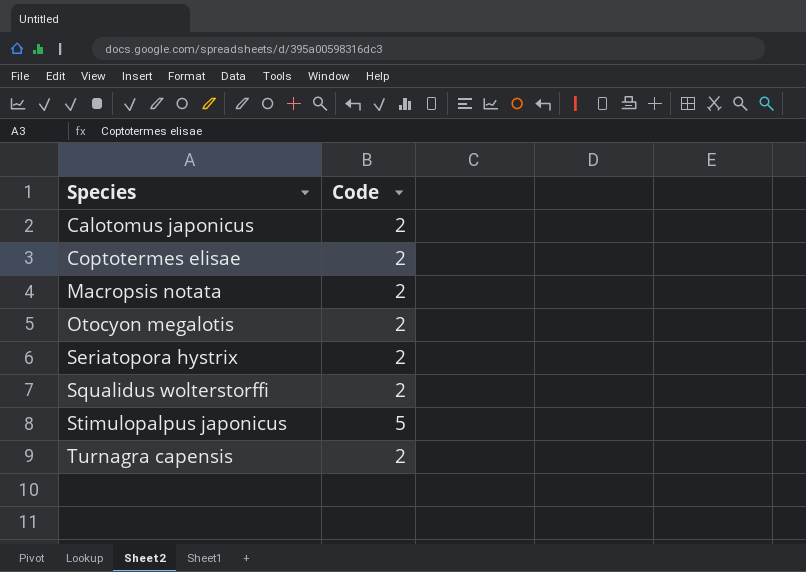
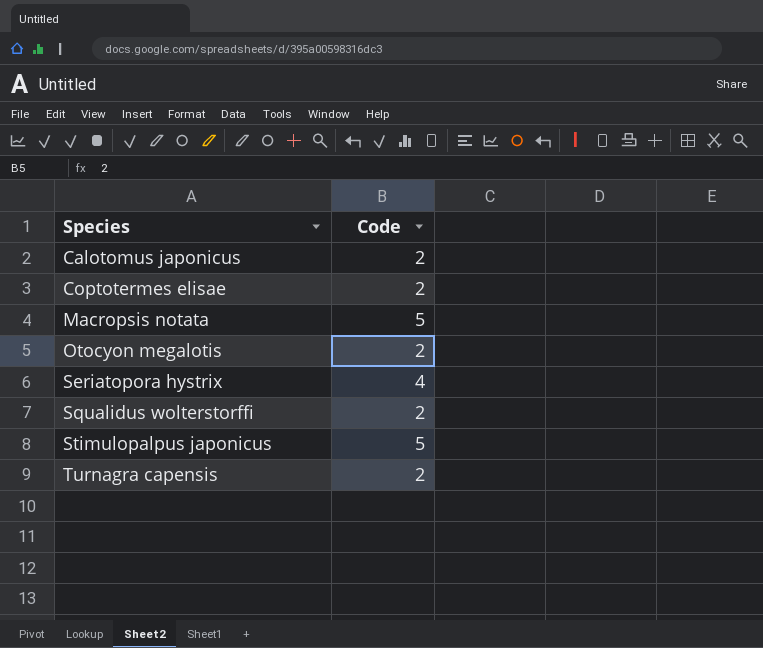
Macropsis notata | Code: 2 -> 5
Seriatopora hystrix | Code: 2 -> 4

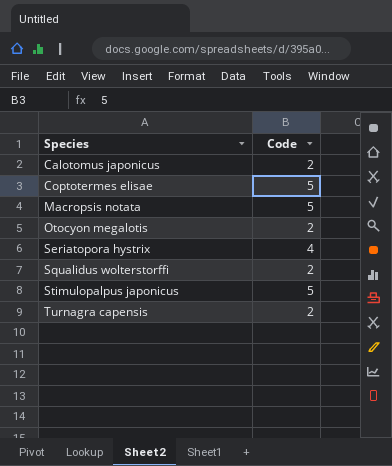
Coptotermes elisae | Code: 2 -> 5

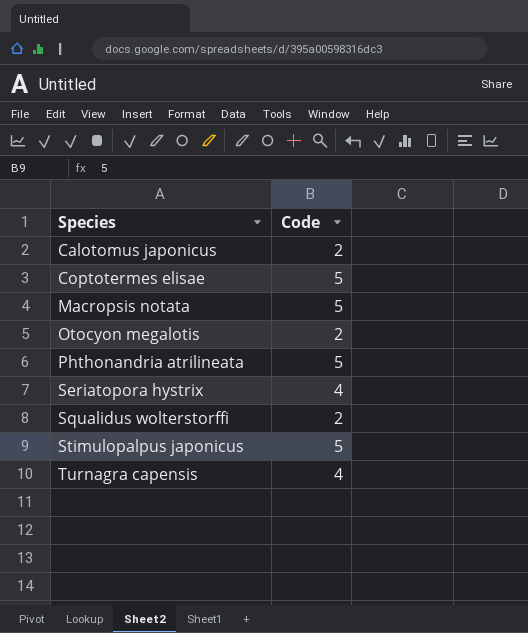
row Phthonandria atrilineata: none -> 5
Turnagra capensis | Code: 2 -> 4

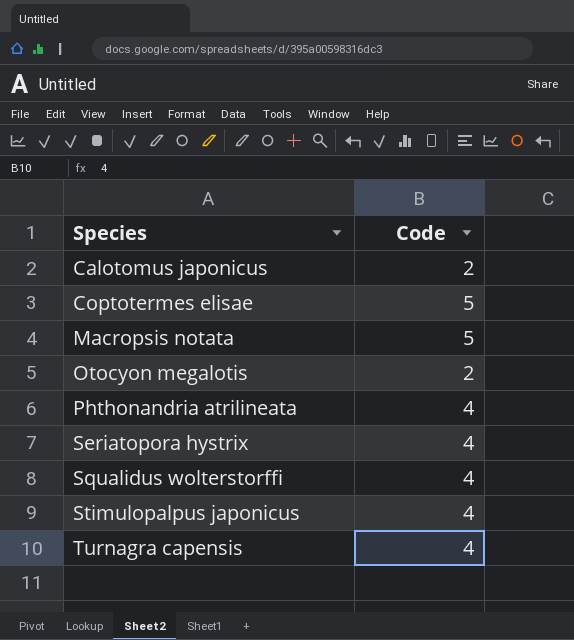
Phthonandria atrilineata | Code: 5 -> 4
Squalidus wolterstorffi | Code: 2 -> 4
Stimulopalpus japonicus | Code: 5 -> 4

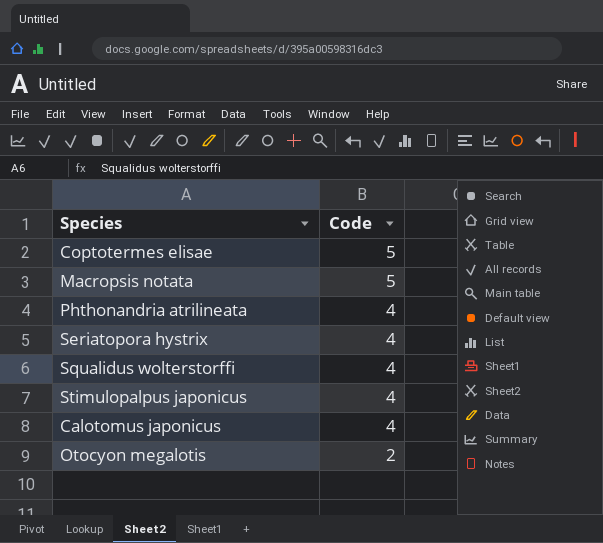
row order: Species ascending -> Code descending
row Turnagra capensis: 4 -> none
Calotomus japonicus | Code: 2 -> 4

